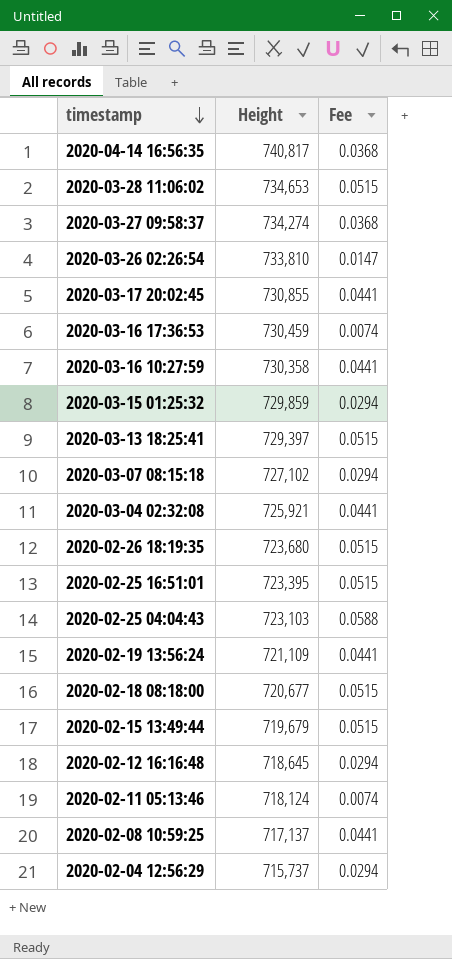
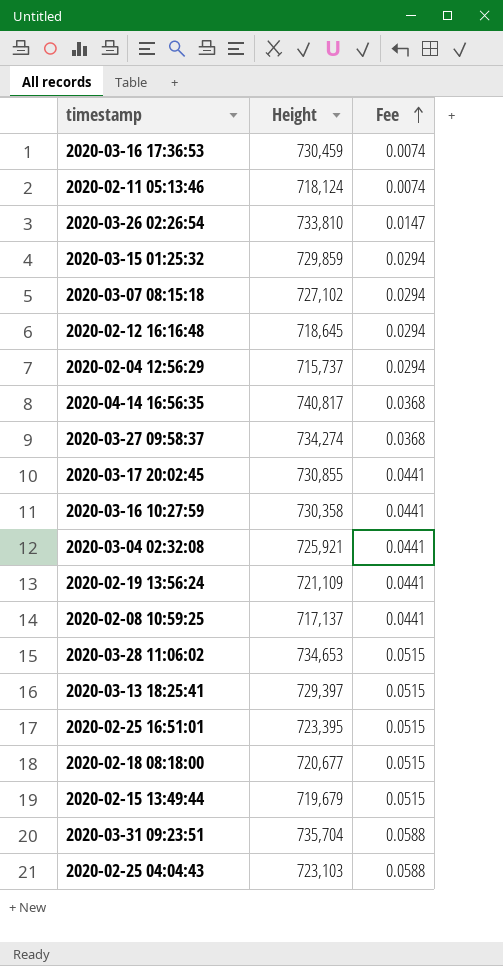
row order: timestamp descending -> Fee ascending
row 2020-02-26 18:19:35: 723,680 | 0.0515 -> none
row 2020-03-31 09:23:51: none -> 735,704 | 0.0588

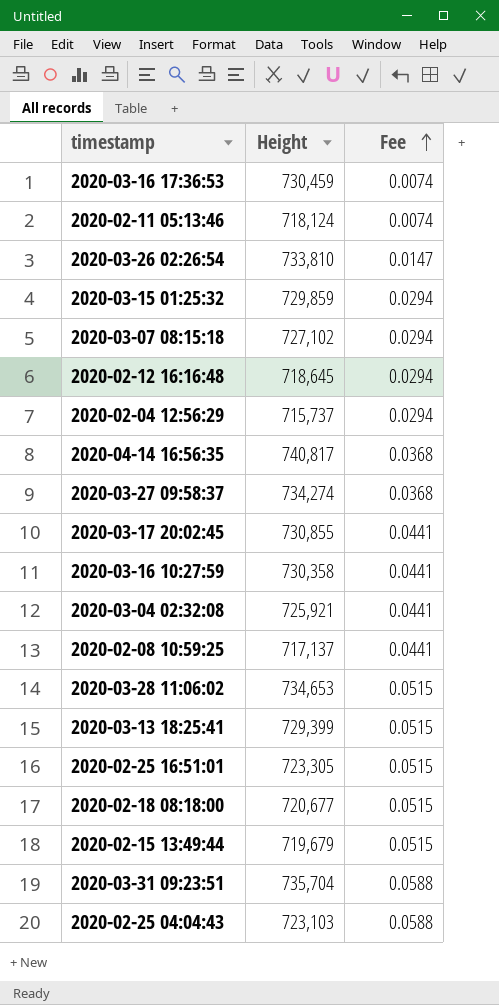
row 2020-02-19 13:56:24: 721,109 | 0.0441 -> none
2020-03-13 18:25:41 | Height: 729,397 -> 729,399
2020-02-25 16:51:01 | Height: 723,395 -> 723,305

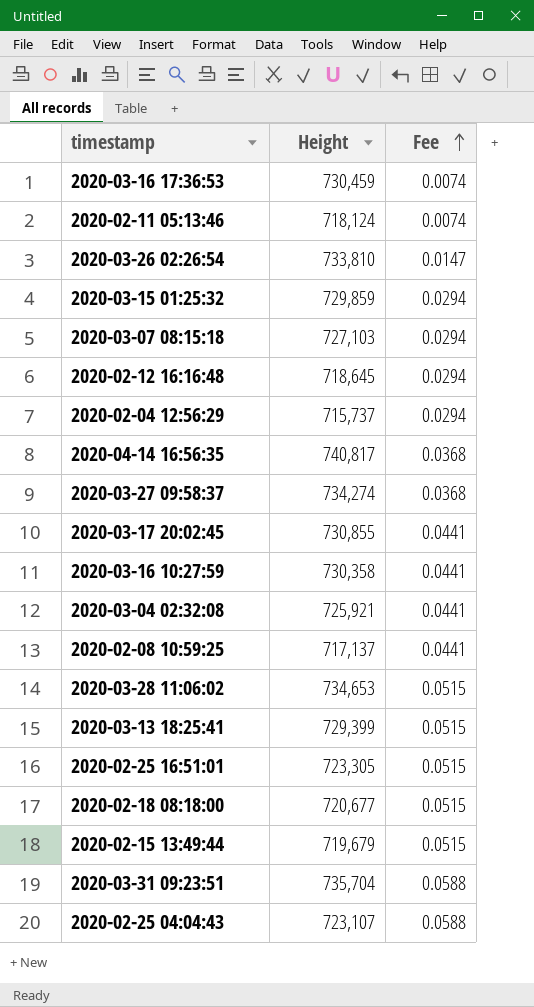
2020-03-07 08:15:18 | Height: 727,102 -> 727,103
2020-02-25 04:04:43 | Height: 723,103 -> 723,107

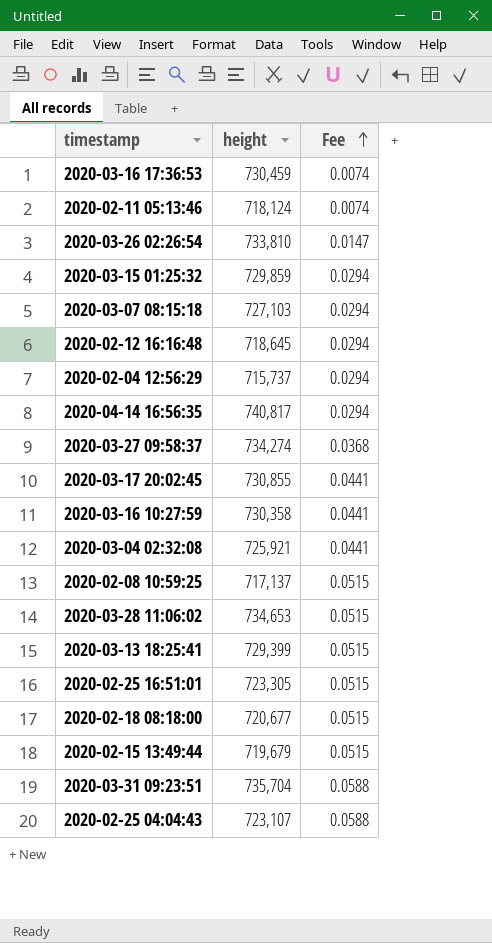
column name: Height -> height
2020-04-14 16:56:35 | Fee: 0.0368 -> 0.0294
2020-02-08 10:59:25 | Fee: 0.0441 -> 0.0515

